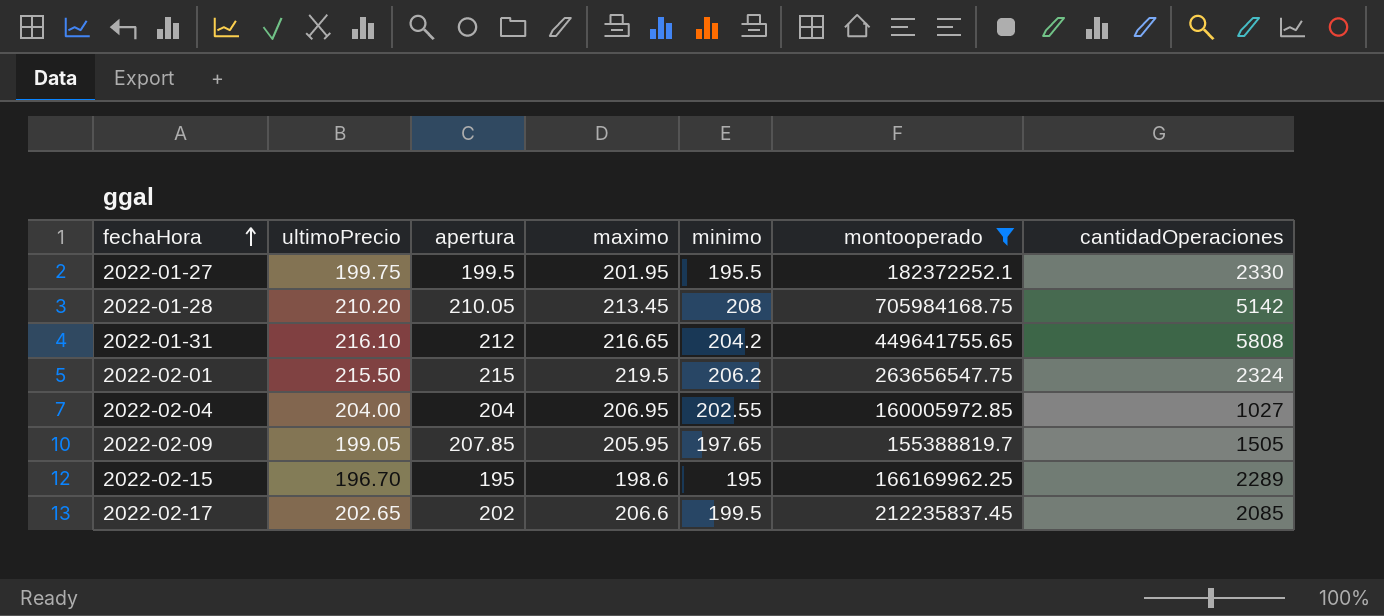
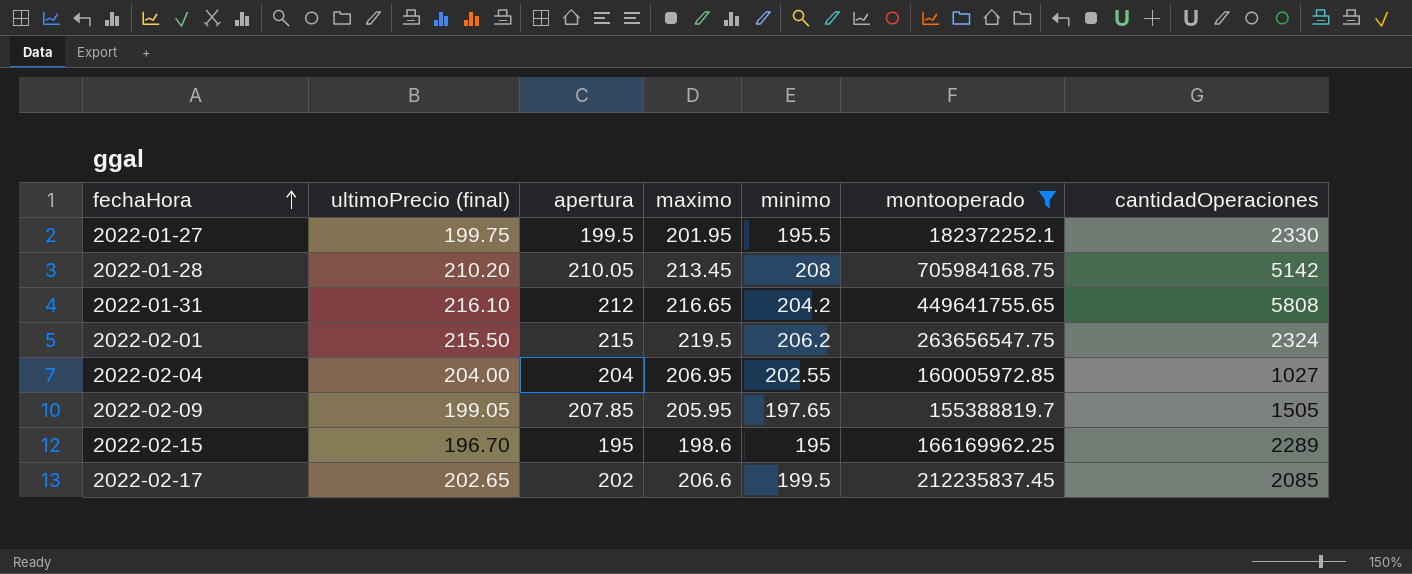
column name: ultimoPrecio -> ultimoPrecio (final)

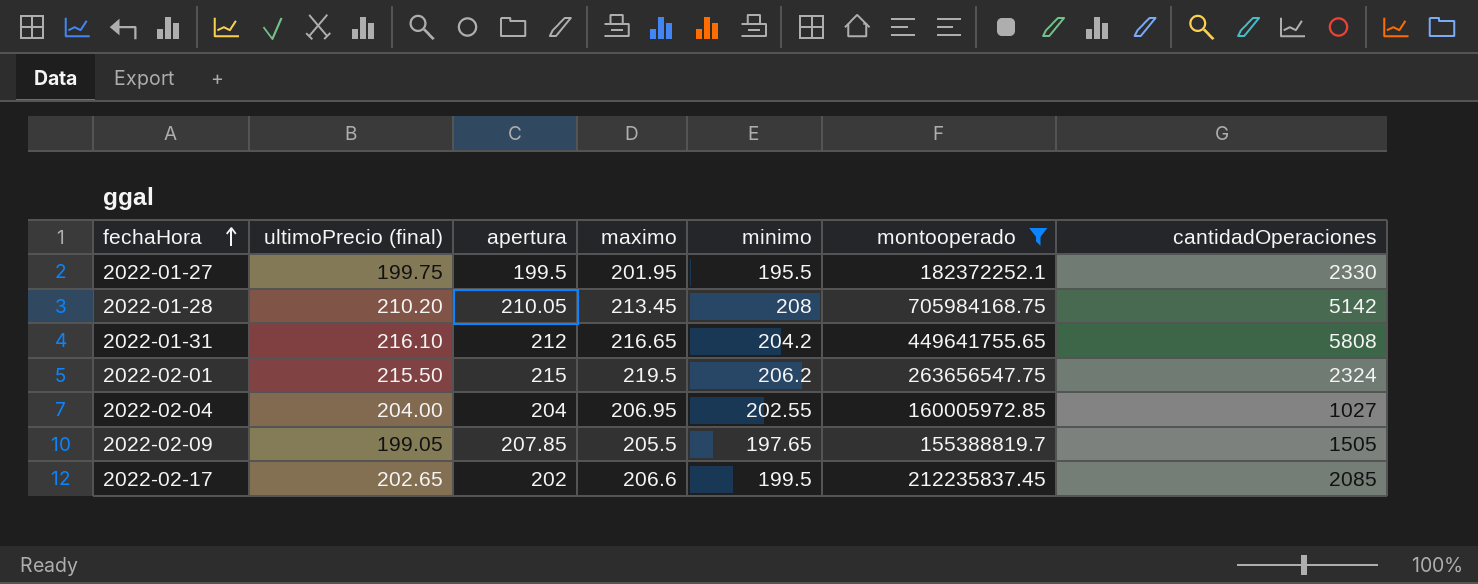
row 2022-02-15: 196.70 | 195 | 198.6 | 195 | 166169962.25 | 2289 -> none
2022-02-09 | maximo: 205.95 -> 205.5

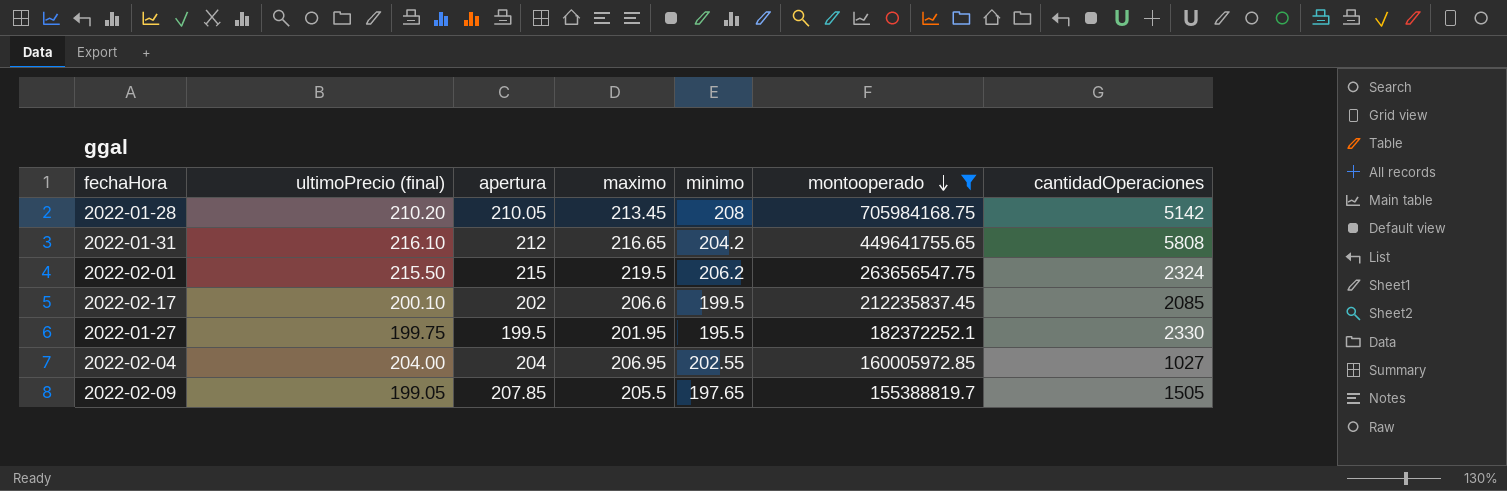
row order: fechaHora ascending -> montooperado descending
2022-02-17 | ultimoPrecio (final): 202.65 -> 200.10

